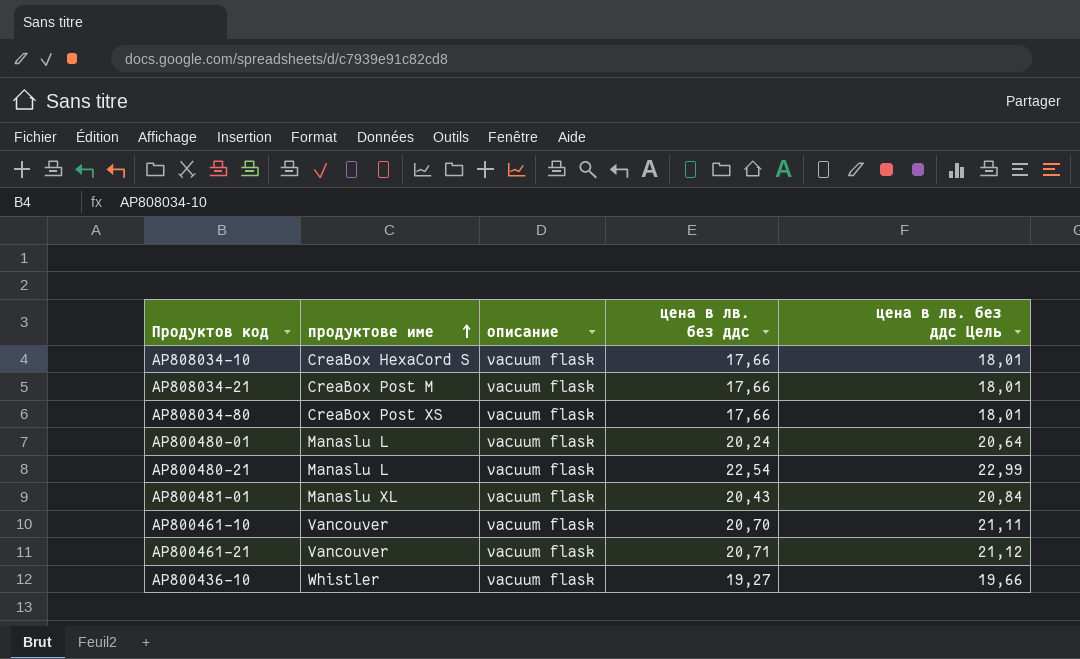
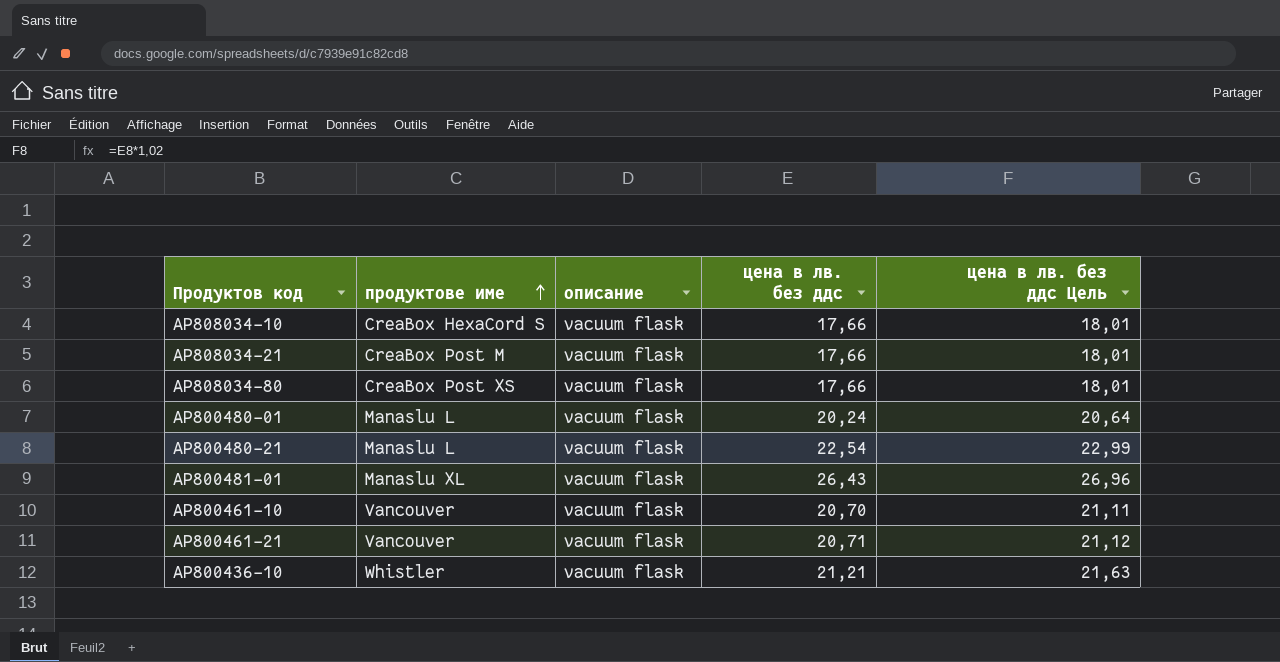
AP800481-01 | цена в лв. без ддс: 20,43 -> 26,43
AP800481-01 | цена в лв. без ддс Цель: 20,84 -> 26,96
AP800436-10 | цена в лв. без ддс: 19,27 -> 21,21
AP800436-10 | цена в лв. без ддс Цель: 19,66 -> 21,63

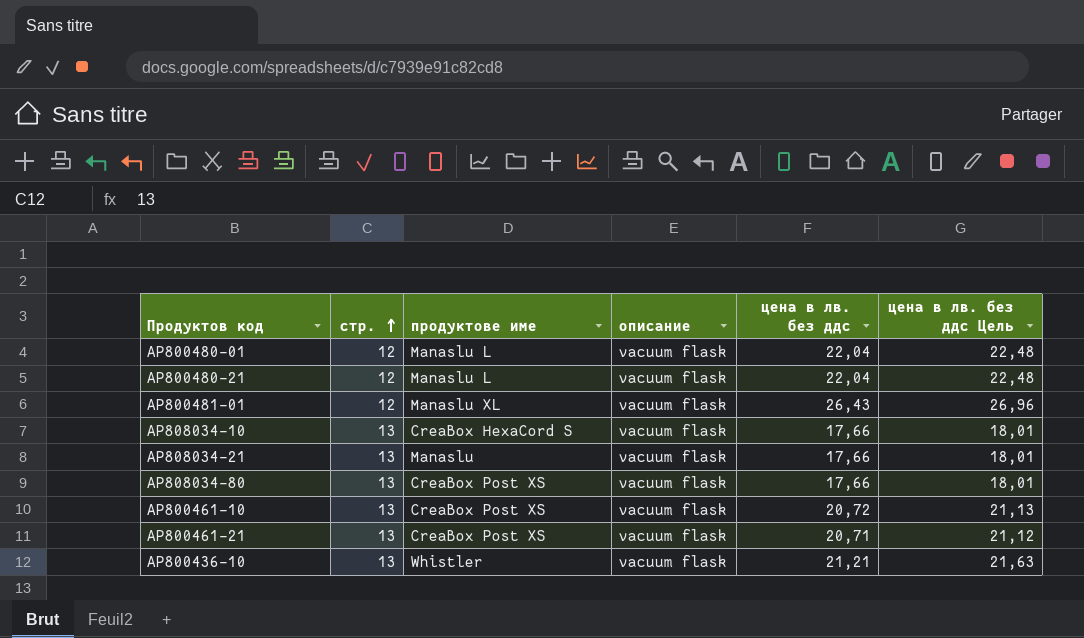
row order: продуктове име ascending -> стр. ascending
column стр. | position: none -> 2
AP800480-01 | цена в лв. без ддс: 20,24 -> 22,04
AP800480-01 | цена в лв. без ддс Цель: 20,64 -> 22,48
AP800480-21 | цена в лв. без ддс: 22,54 -> 22,04
AP800480-21 | цена в лв. без ддс Цель: 22,99 -> 22,48
AP808034-21 | продуктове име: CreaBox Post M -> Manaslu
AP800461-10 | продуктове име: Vancouver -> CreaBox Post XS
AP800461-10 | цена в лв. без ддс: 20,70 -> 20,72
AP800461-10 | цена в лв. без ддс Цель: 21,11 -> 21,13
AP800461-21 | продуктове име: Vancouver -> CreaBox Post XS

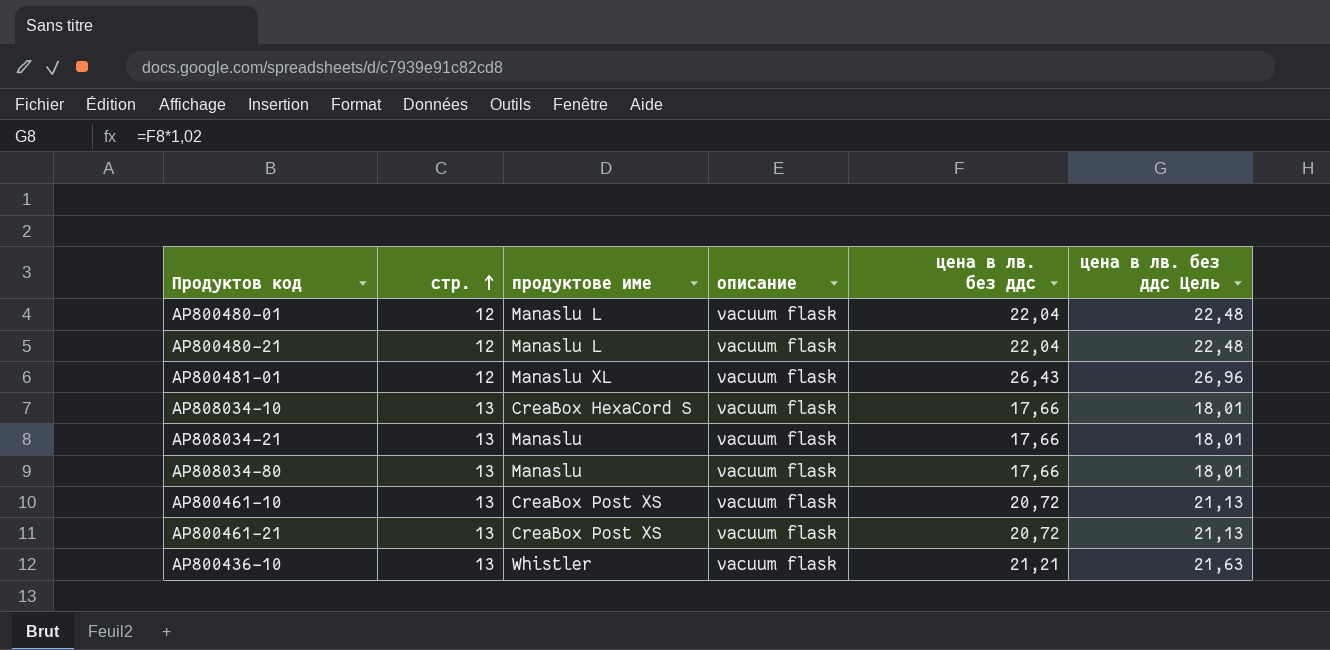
AP808034-80 | продуктове име: CreaBox Post XS -> Manaslu
AP800461-21 | цена в лв. без ддс: 20,71 -> 20,72
AP800461-21 | цена в лв. без ддс Цель: 21,12 -> 21,13

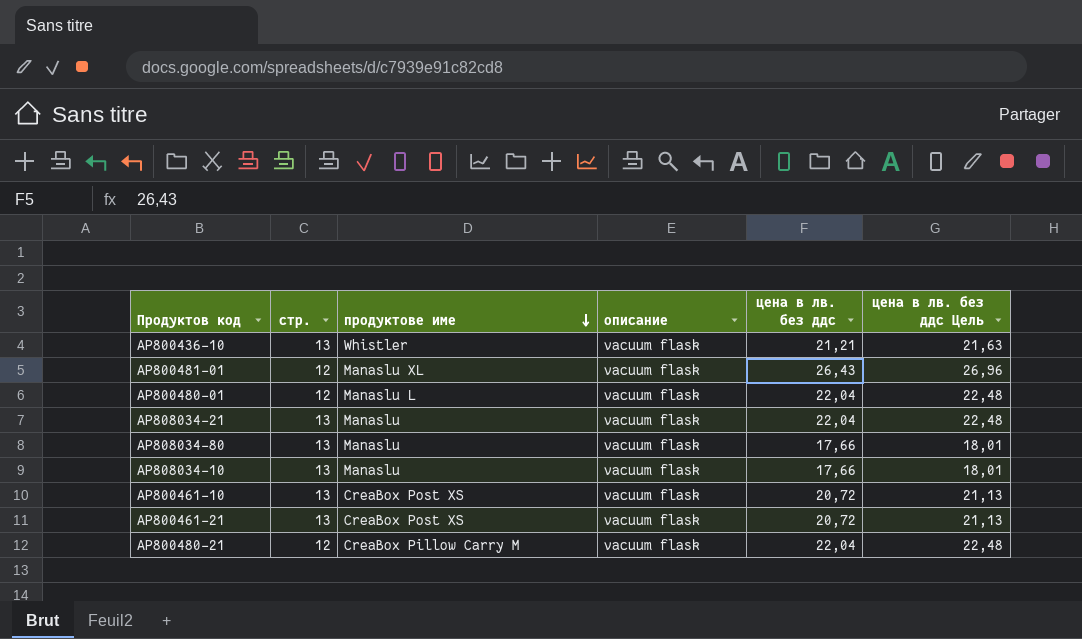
row order: стр. ascending -> продуктове име descending
AP808034-21 | цена в лв. без ддс: 17,66 -> 22,04
AP808034-21 | цена в лв. без ддс Цель: 18,01 -> 22,48
AP808034-10 | продуктове име: CreaBox HexaCord S -> Manaslu
AP800480-21 | продуктове име: Manaslu L -> CreaBox Pillow Carry M

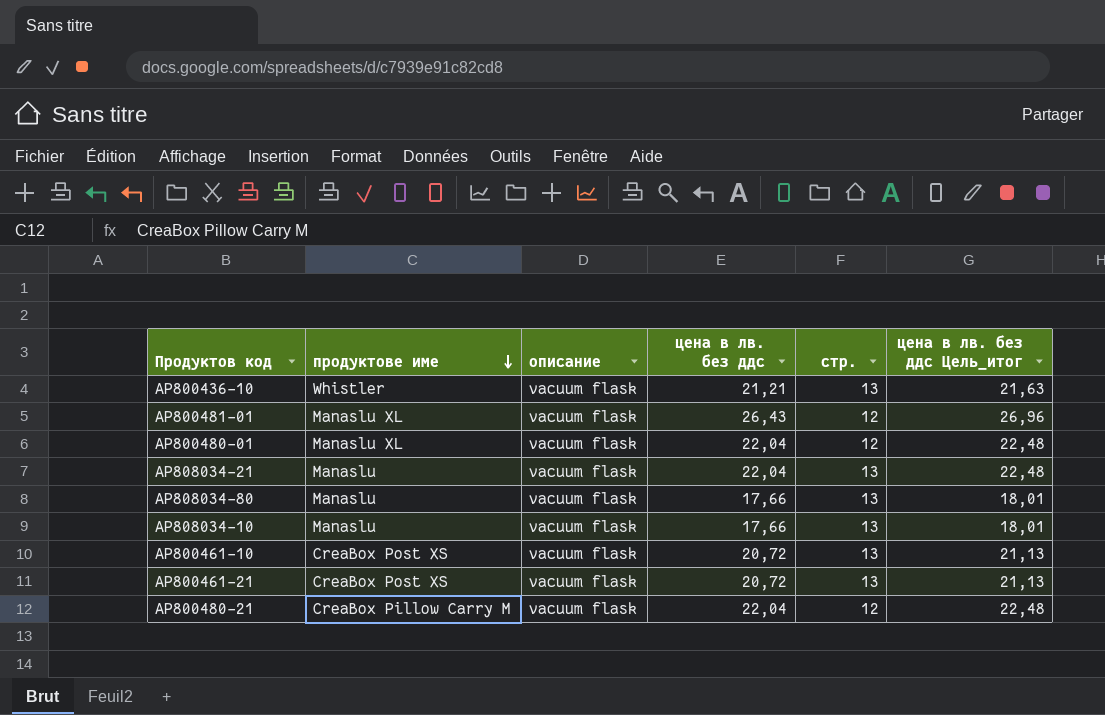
column стр. | position: 2 -> 5
column name: цена в лв. без ддс Цель -> цена в лв. без ддс Цель_итог
AP800480-01 | продуктове име: Manaslu L -> Manaslu XL

